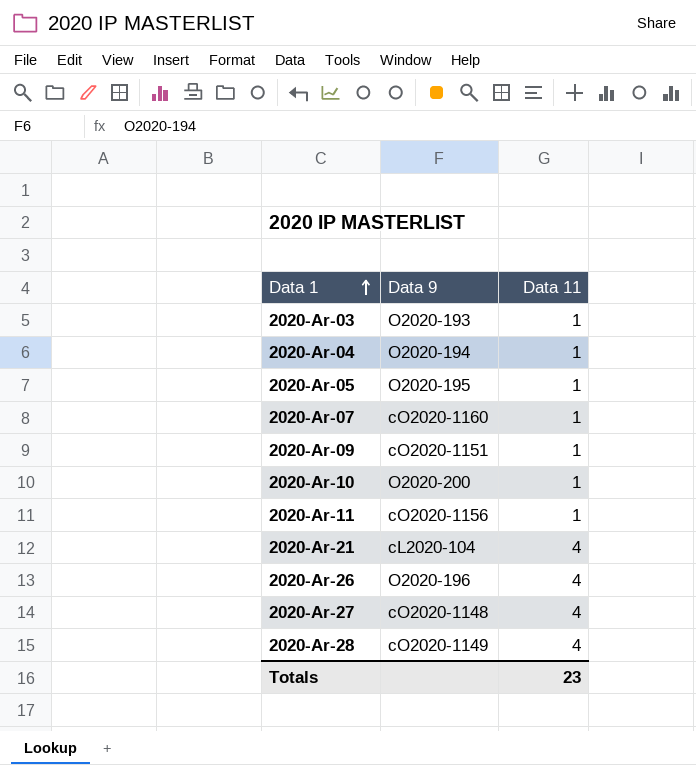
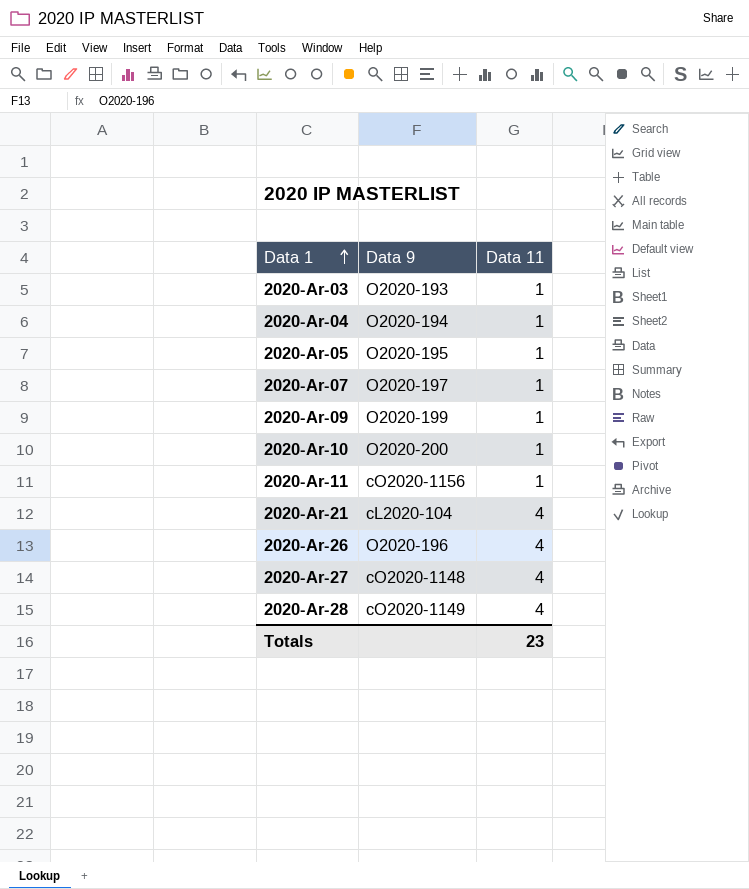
2020-Ar-07 | Data 9: cO2020-1160 -> O2020-197
2020-Ar-09 | Data 9: cO2020-1151 -> O2020-199

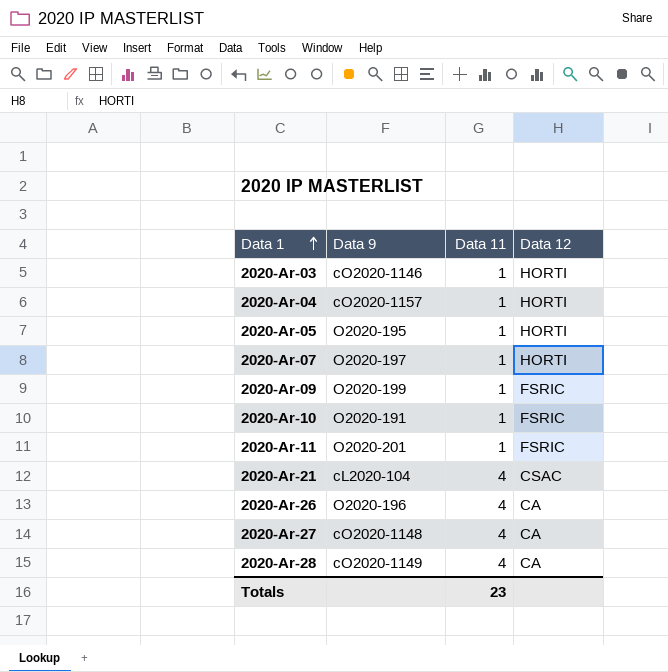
column Data 12 | position: none -> 4
2020-Ar-03 | Data 9: O2020-193 -> cO2020-1146
2020-Ar-04 | Data 9: O2020-194 -> cO2020-1157
2020-Ar-10 | Data 9: O2020-200 -> O2020-191
2020-Ar-11 | Data 9: cO2020-1156 -> O2020-201

